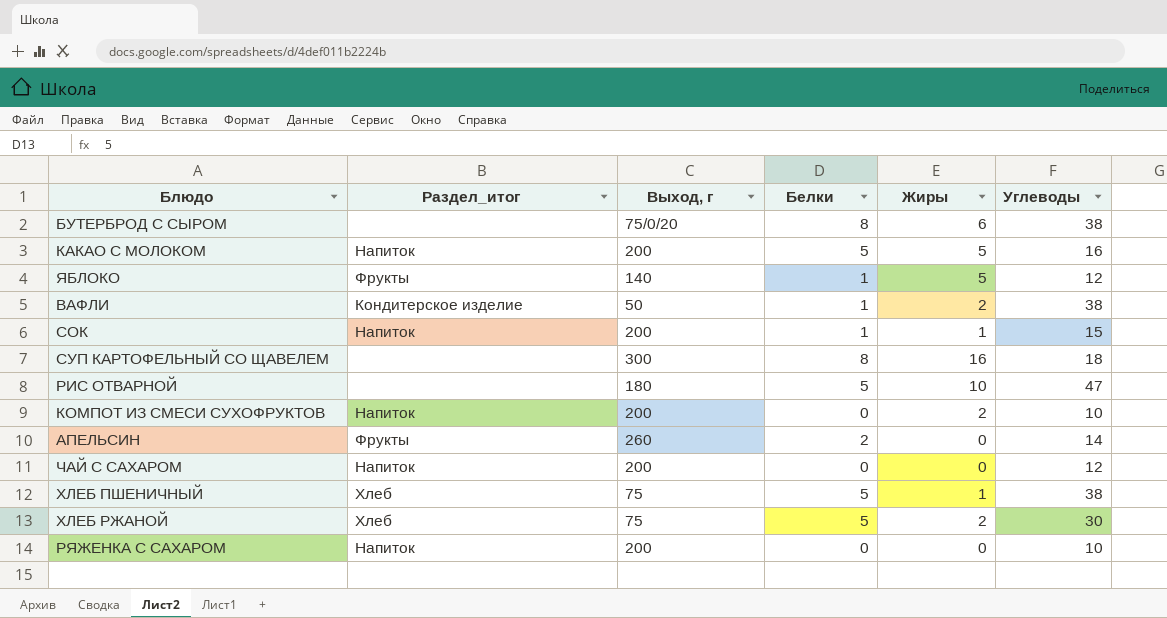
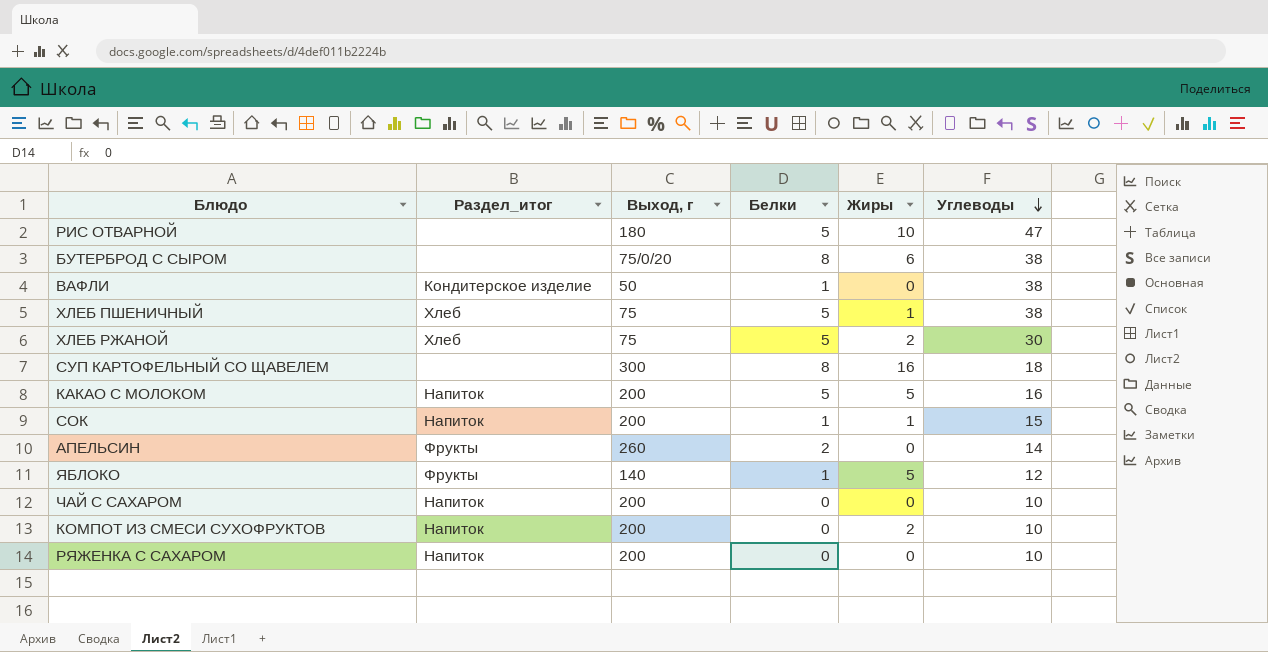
row order: none -> Углеводы descending
ВАФЛИ | Жиры: 2 -> 0
ЧАЙ С САХАРОМ | Углеводы: 12 -> 10

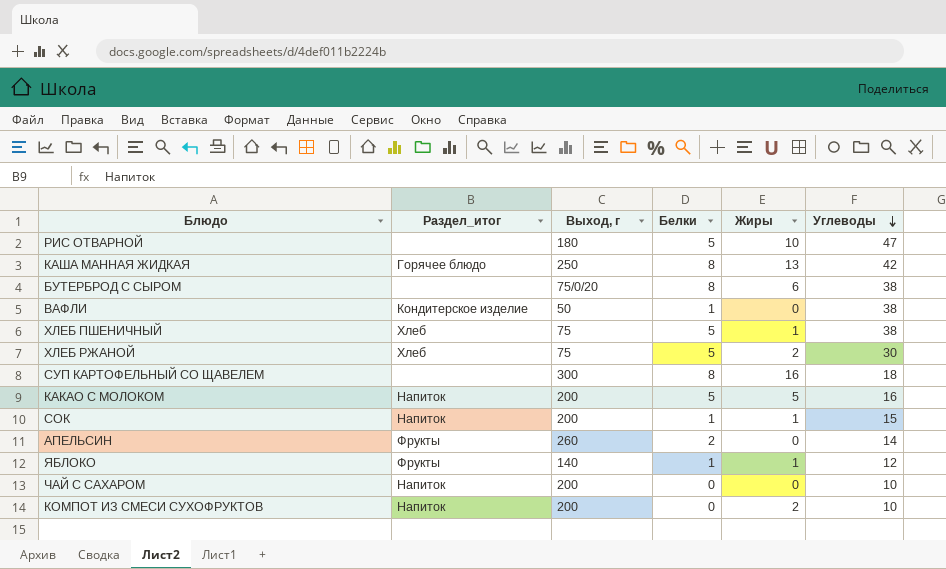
row РЯЖЕНКА С САХАРОМ: Напиток | 200 | 0 | 0 | 10 -> none
row КАША МАННАЯ ЖИДКАЯ: none -> Горячее блюдо | 250 | 8 | 13 | 42
ЯБЛОКО | Жиры: 5 -> 1

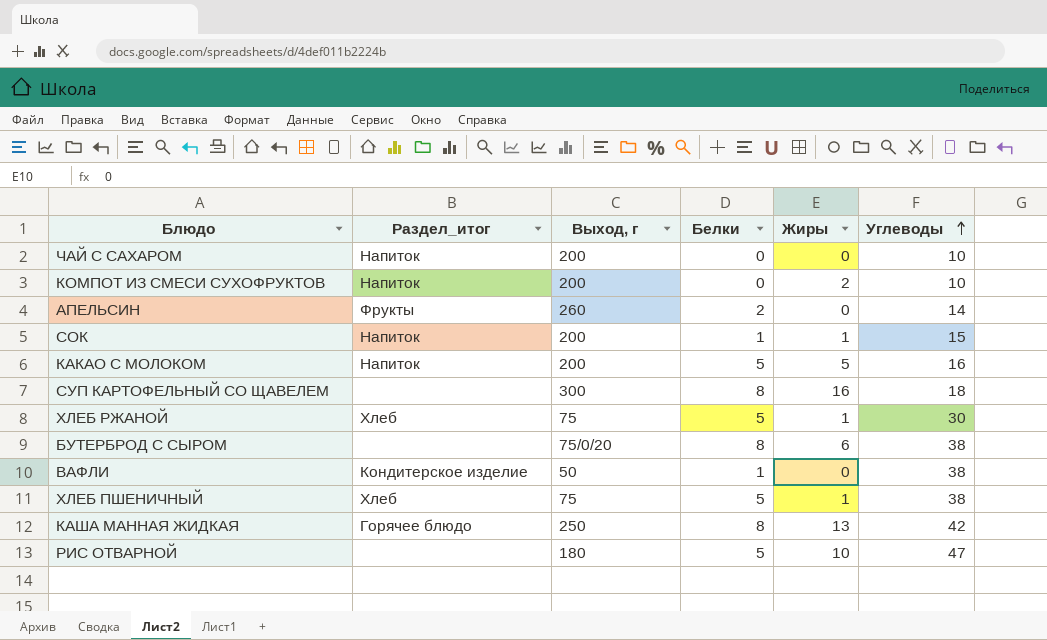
row order: Углеводы descending -> Углеводы ascending
row ЯБЛОКО: Фрукты | 140 | 1 | 1 | 12 -> none
ХЛЕБ РЖАНОЙ | Жиры: 2 -> 1

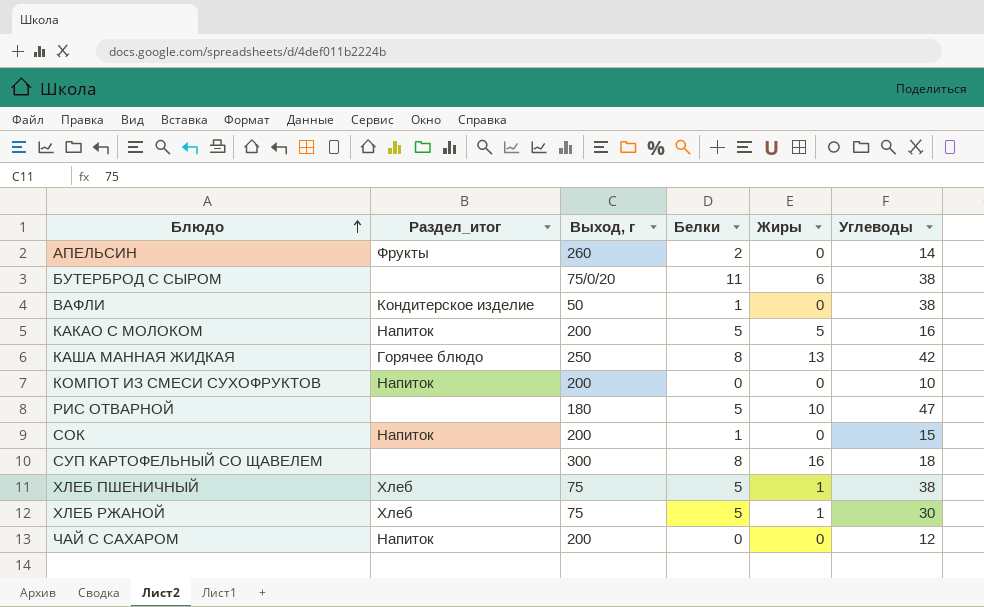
row order: Углеводы ascending -> Блюдо ascending
БУТЕРБРОД С СЫРОМ | Белки: 8 -> 11
КОМПОТ ИЗ СМЕСИ СУХОФРУКТОВ | Жиры: 2 -> 0
СОК | Жиры: 1 -> 0
ЧАЙ С САХАРОМ | Углеводы: 10 -> 12

